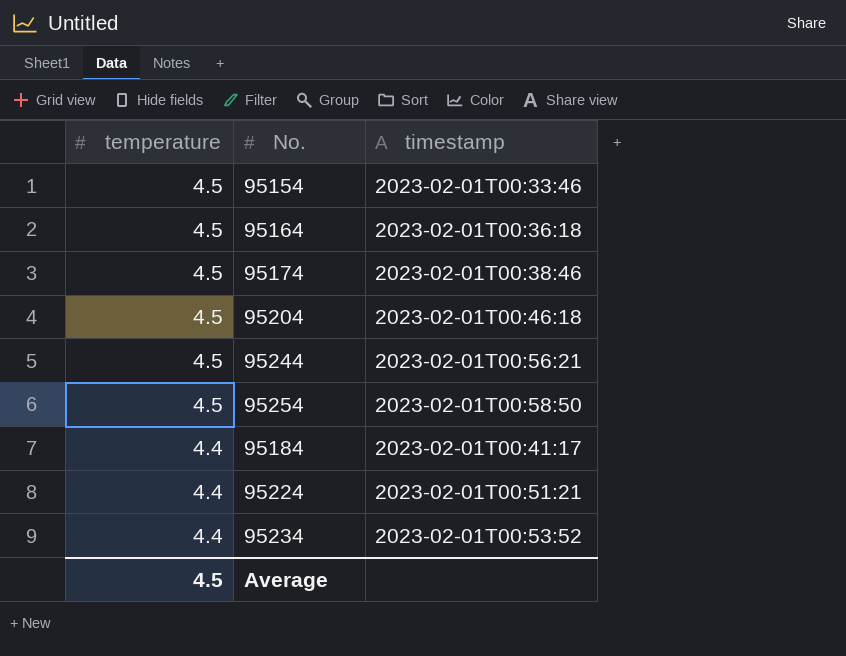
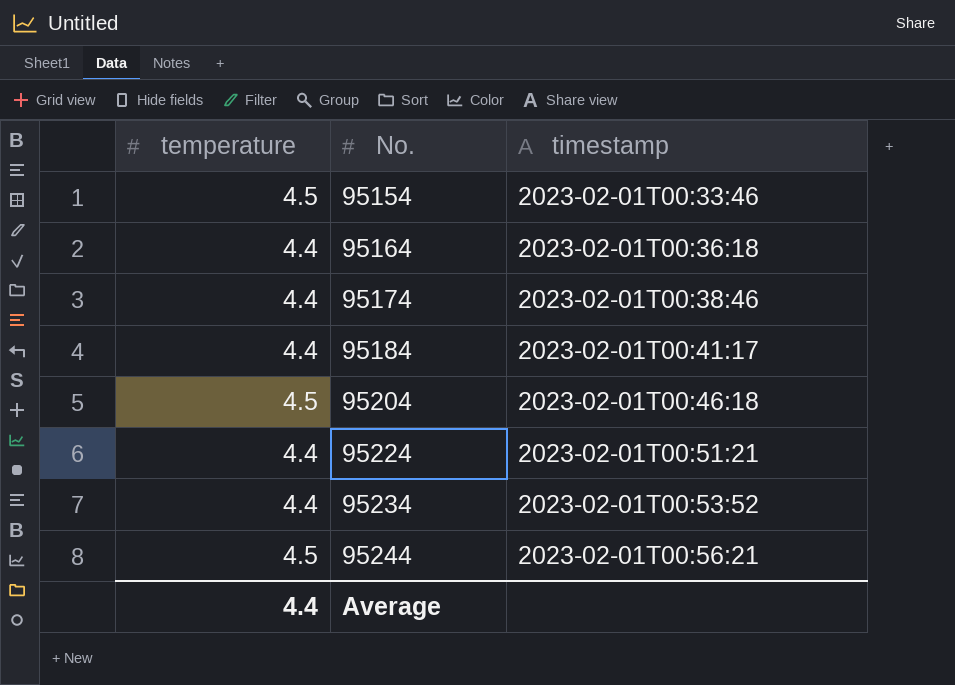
row order: temperature descending -> No. ascending
row 95254: 4.5 | 2023-02-01T00:58:50 -> none
95164 | temperature: 4.5 -> 4.4
95174 | temperature: 4.5 -> 4.4
Average | temperature: 4.5 -> 4.4

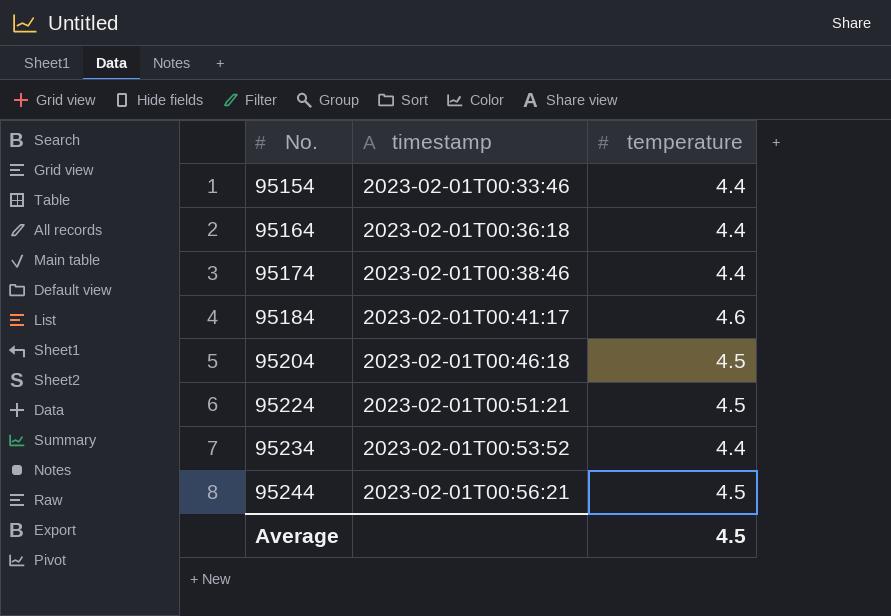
column temperature | position: 1 -> 3
95154 | temperature: 4.5 -> 4.4
95184 | temperature: 4.4 -> 4.6
95224 | temperature: 4.4 -> 4.5
Average | temperature: 4.4 -> 4.5

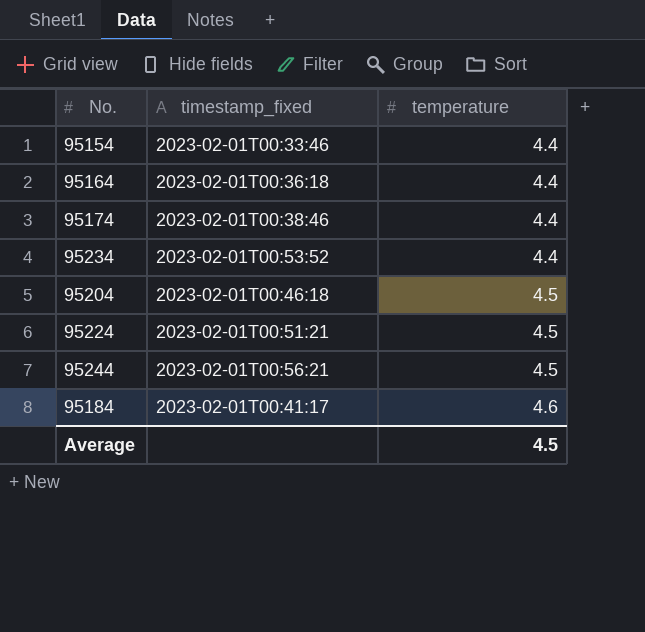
row order: No. ascending -> temperature ascending
column name: timestamp -> timestamp_fixed

